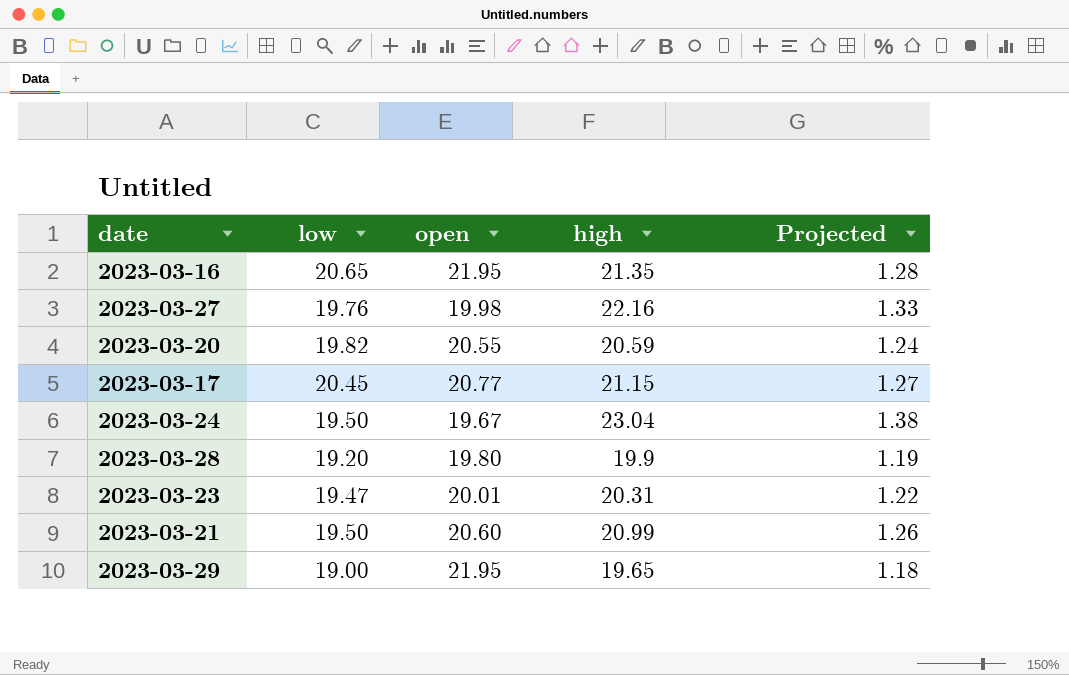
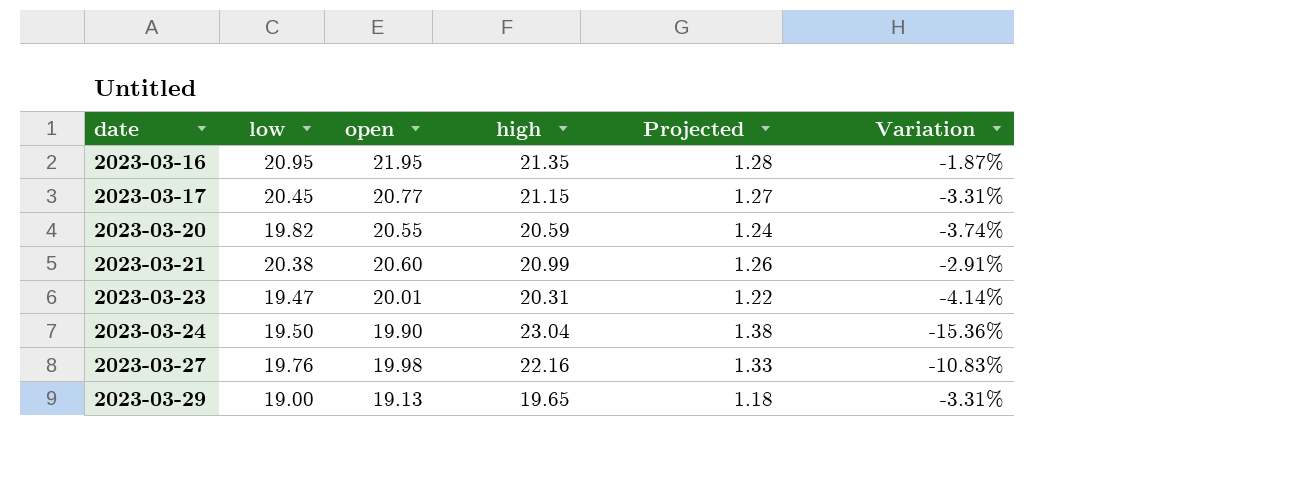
row order: none -> date ascending
column Variation | formula: none -> ([low] - [high]) / [high]
row 2023-03-28: 19.20 | 19.80 | 19.9 | 1.19 -> none
2023-03-16 | low: 20.65 -> 20.95
2023-03-21 | low: 19.50 -> 20.38
2023-03-24 | open: 19.67 -> 19.90
2023-03-29 | open: 21.95 -> 19.13

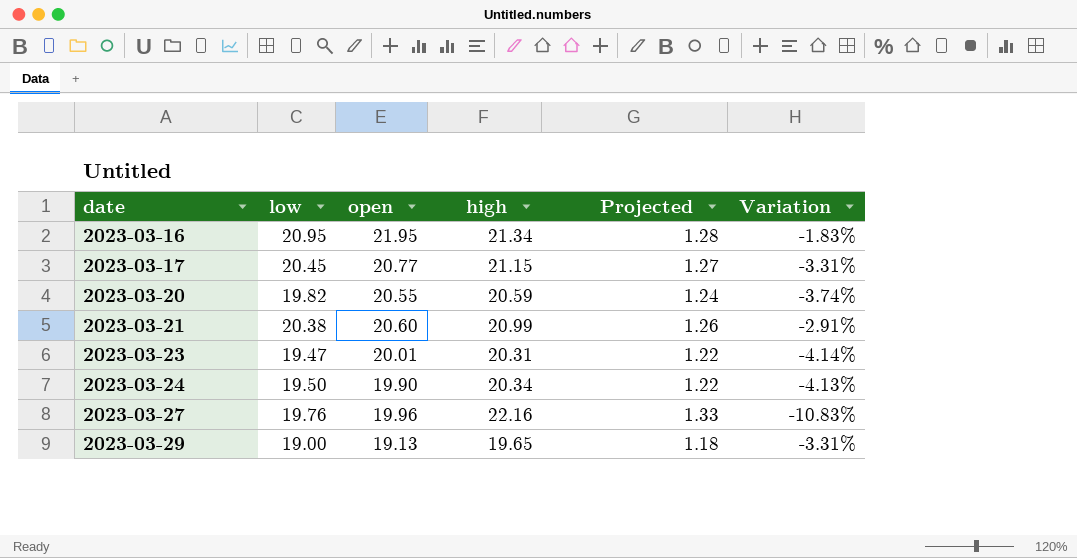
2023-03-16 | high: 21.35 -> 21.34
2023-03-16 | Variation: -1.87% -> -1.83%
2023-03-24 | high: 23.04 -> 20.34
2023-03-24 | Projected: 1.38 -> 1.22
2023-03-24 | Variation: -15.36% -> -4.13%
2023-03-27 | open: 19.98 -> 19.96

